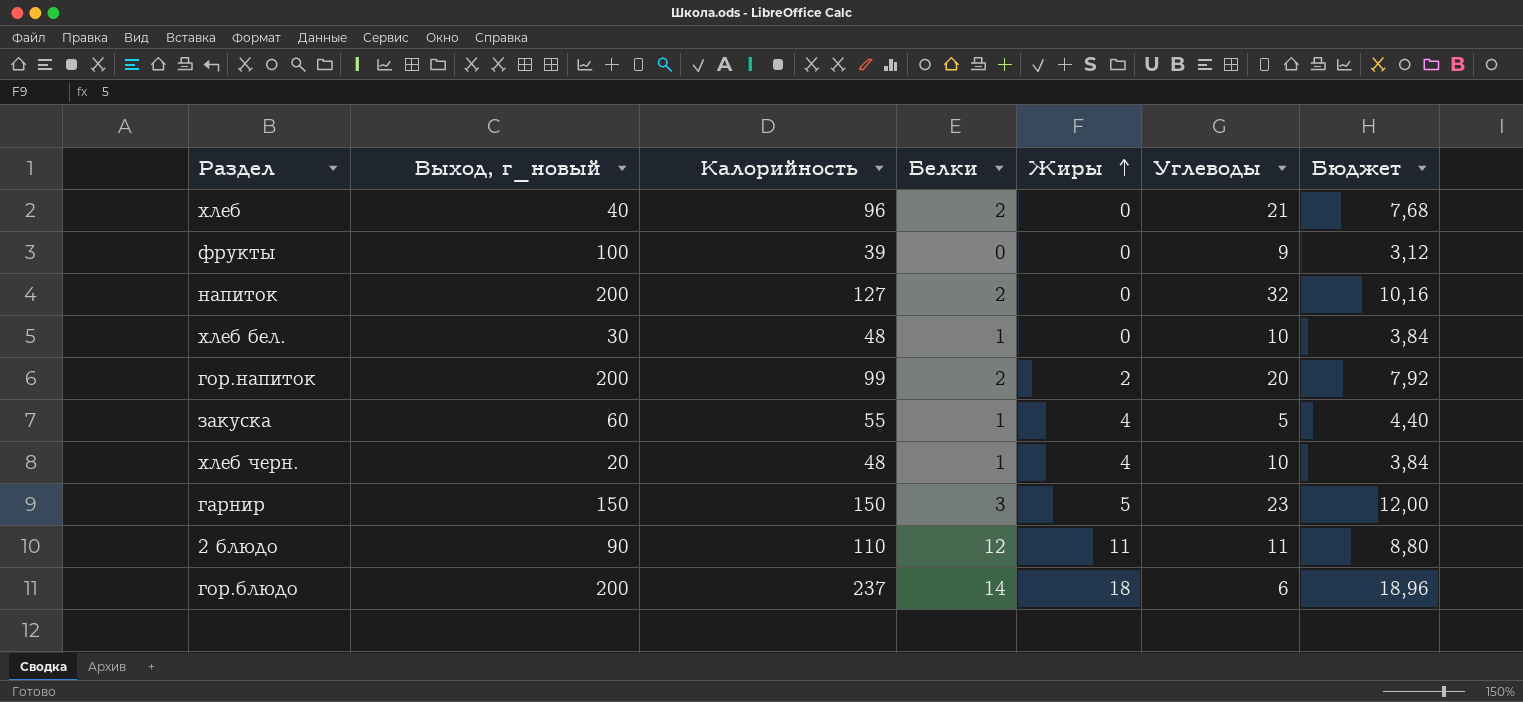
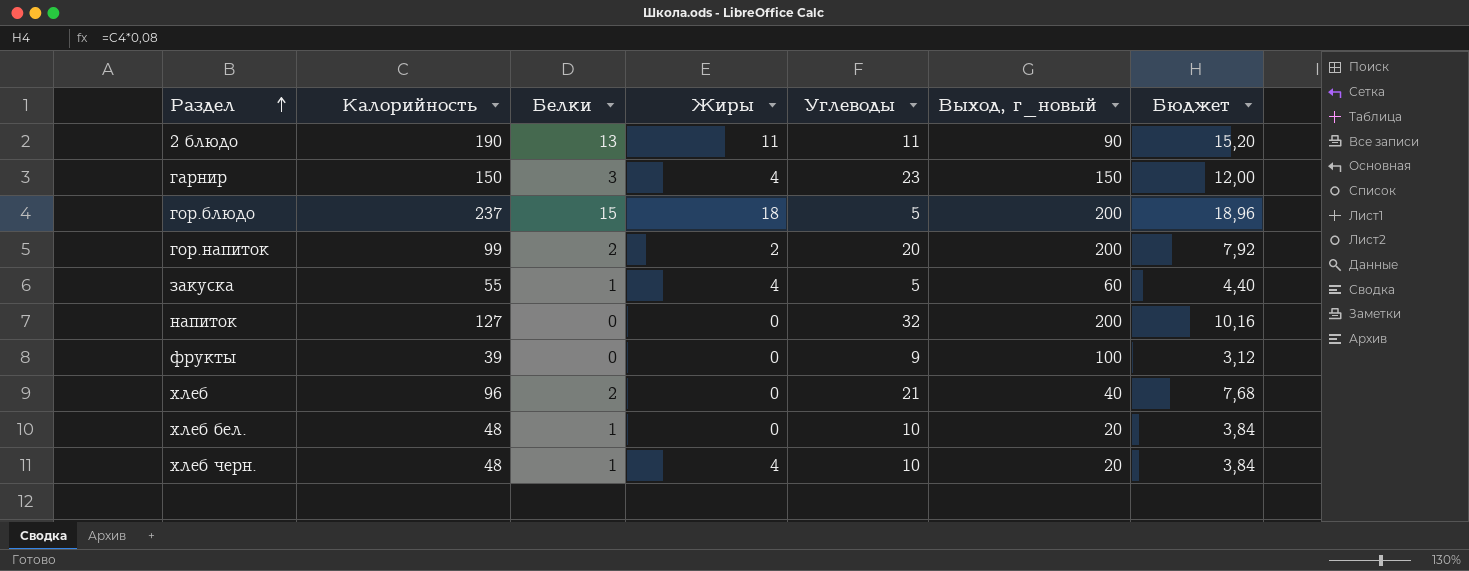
row order: Жиры ascending -> Раздел ascending
column Выход, г_новый | position: 2 -> 6
2 блюдо | Калорийность: 110 -> 190
2 блюдо | Белки: 12 -> 13
2 блюдо | Бюджет: 8,80 -> 15,20
гарнир | Жиры: 5 -> 4
гор.блюдо | Белки: 14 -> 15
гор.блюдо | Углеводы: 6 -> 5
напиток | Белки: 2 -> 0
хлеб бел. | Выход, г_новый: 30 -> 20

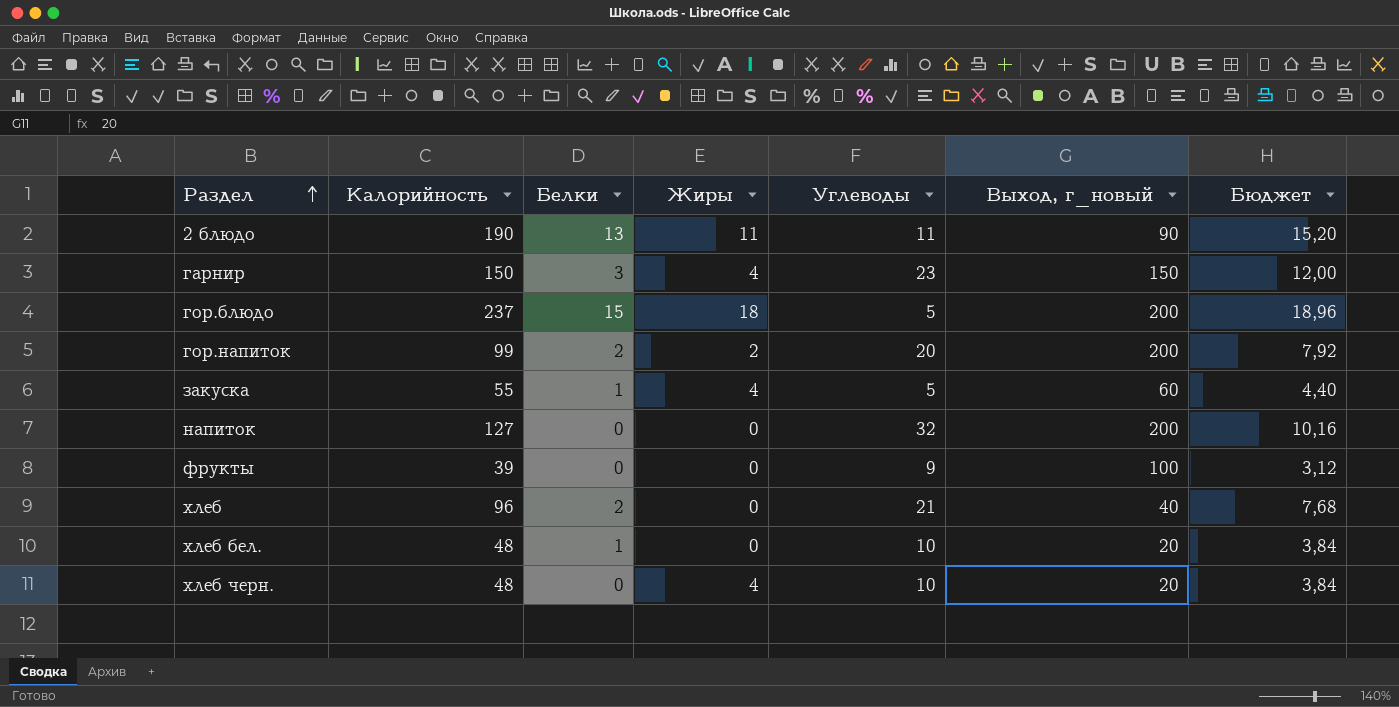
хлеб черн. | Белки: 1 -> 0

